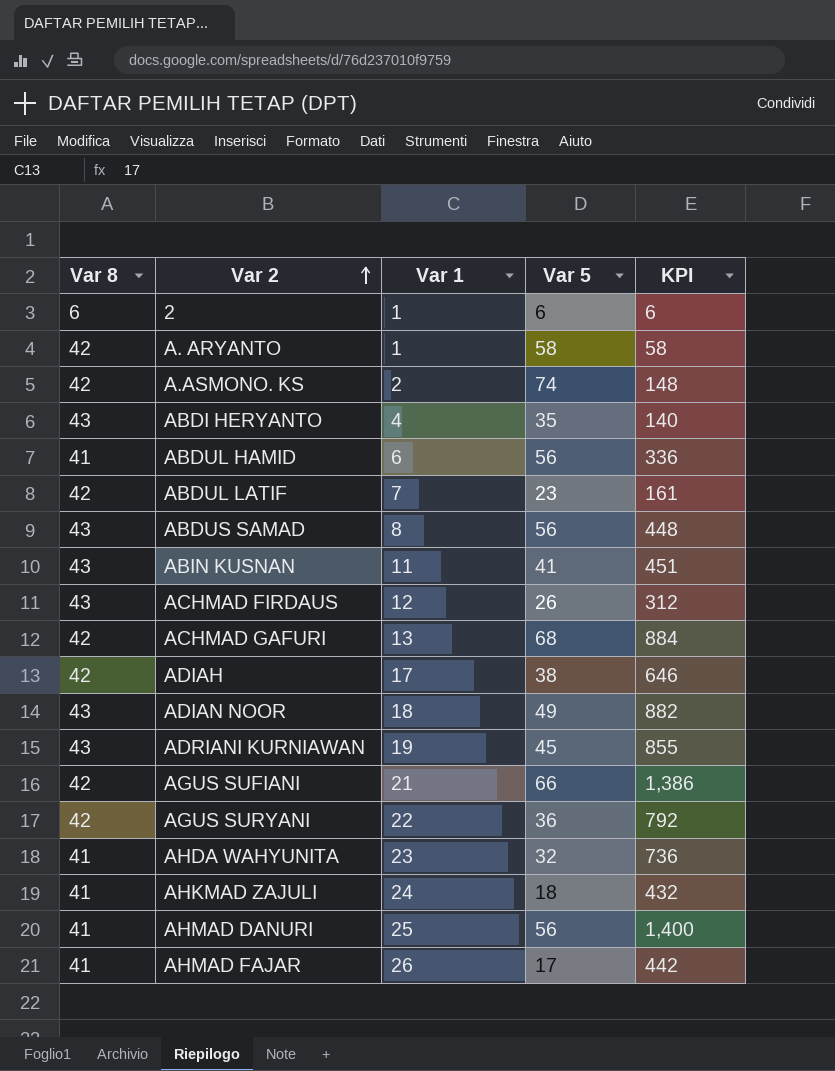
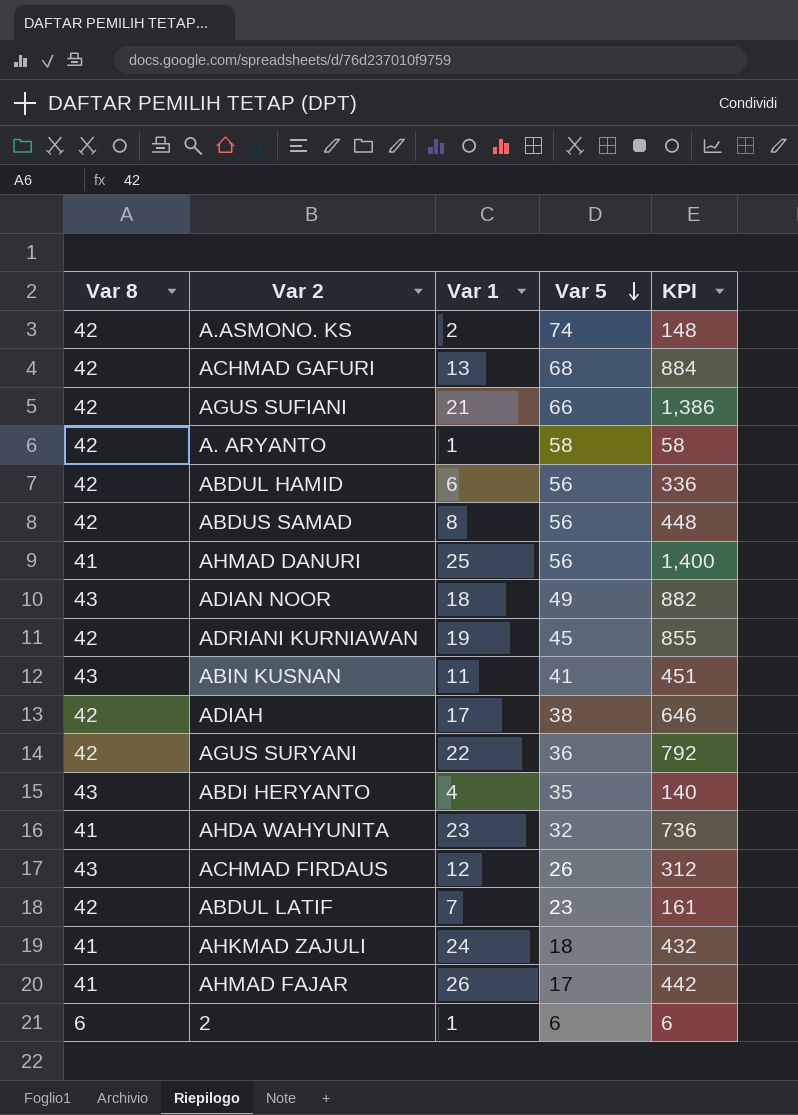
row order: Var 2 ascending -> Var 5 descending
ABDUL HAMID | Var 8: 41 -> 42
ABDUS SAMAD | Var 8: 43 -> 42
ADRIANI KURNIAWAN | Var 8: 43 -> 42

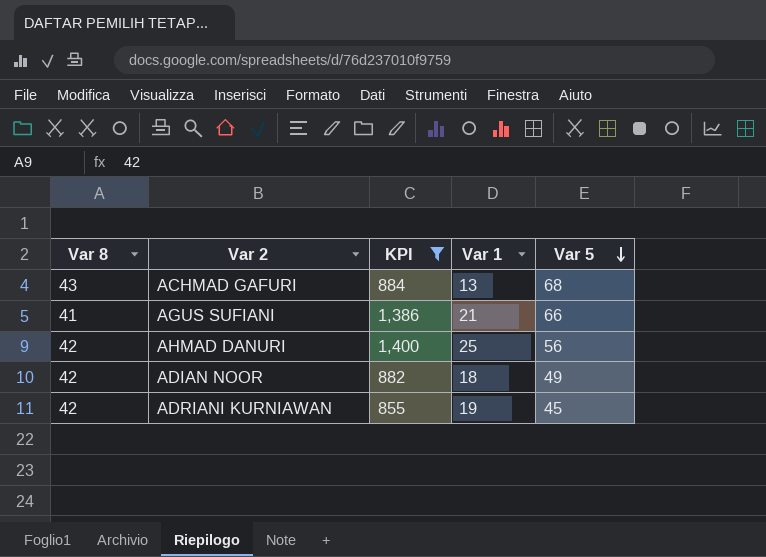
filter: none -> KPI >= 855
column KPI | position: 5 -> 3
ACHMAD GAFURI | Var 8: 42 -> 43
AGUS SUFIANI | Var 8: 42 -> 41
AHMAD DANURI | Var 8: 41 -> 42
ADIAN NOOR | Var 8: 43 -> 42

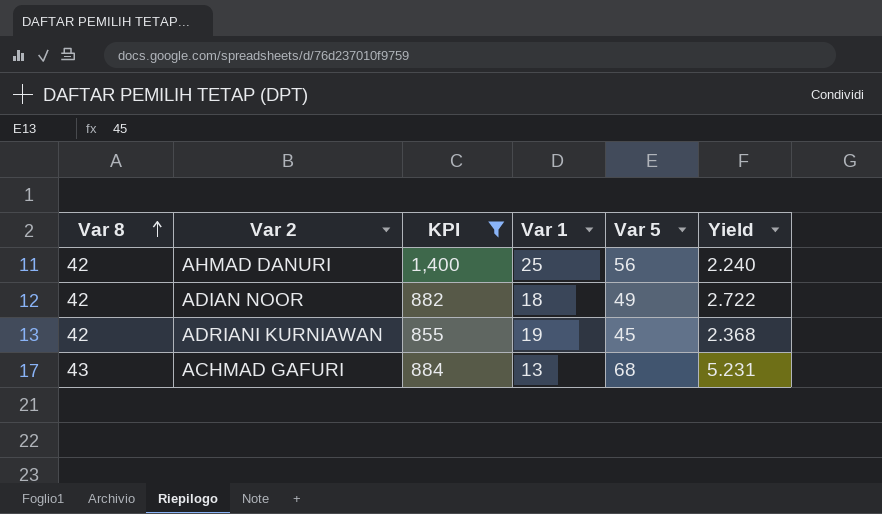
row order: Var 5 descending -> Var 8 ascending
column Yield | formula: none -> [Var 5] / [Var 1]
row AGUS SUFIANI: 41 | 1,386 | 21 | 66 -> none

